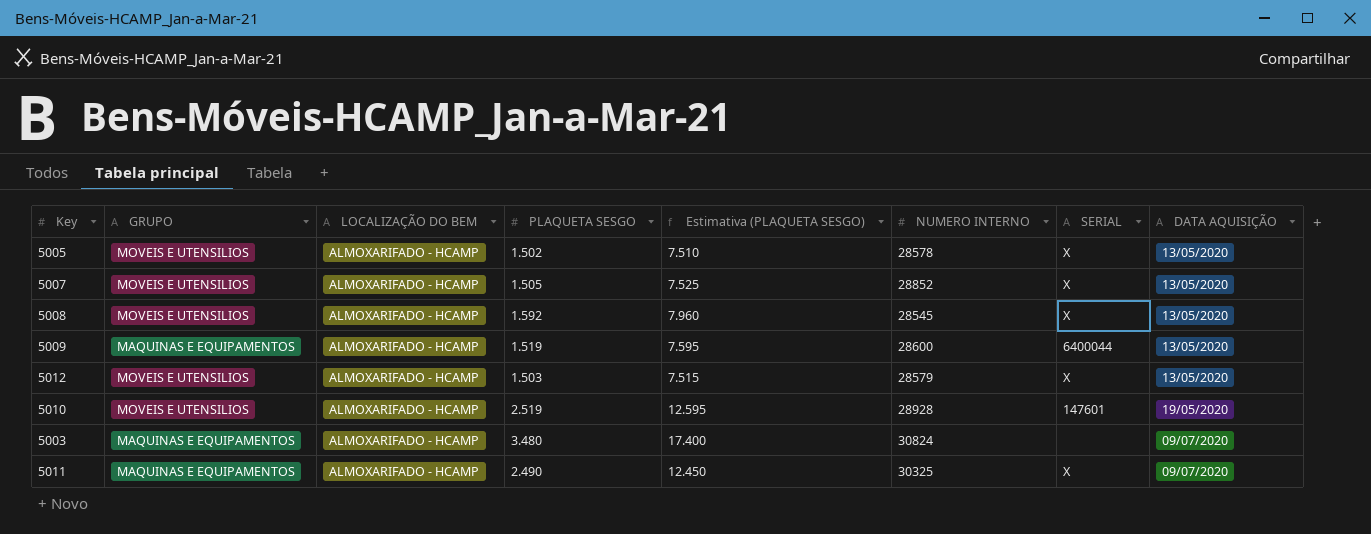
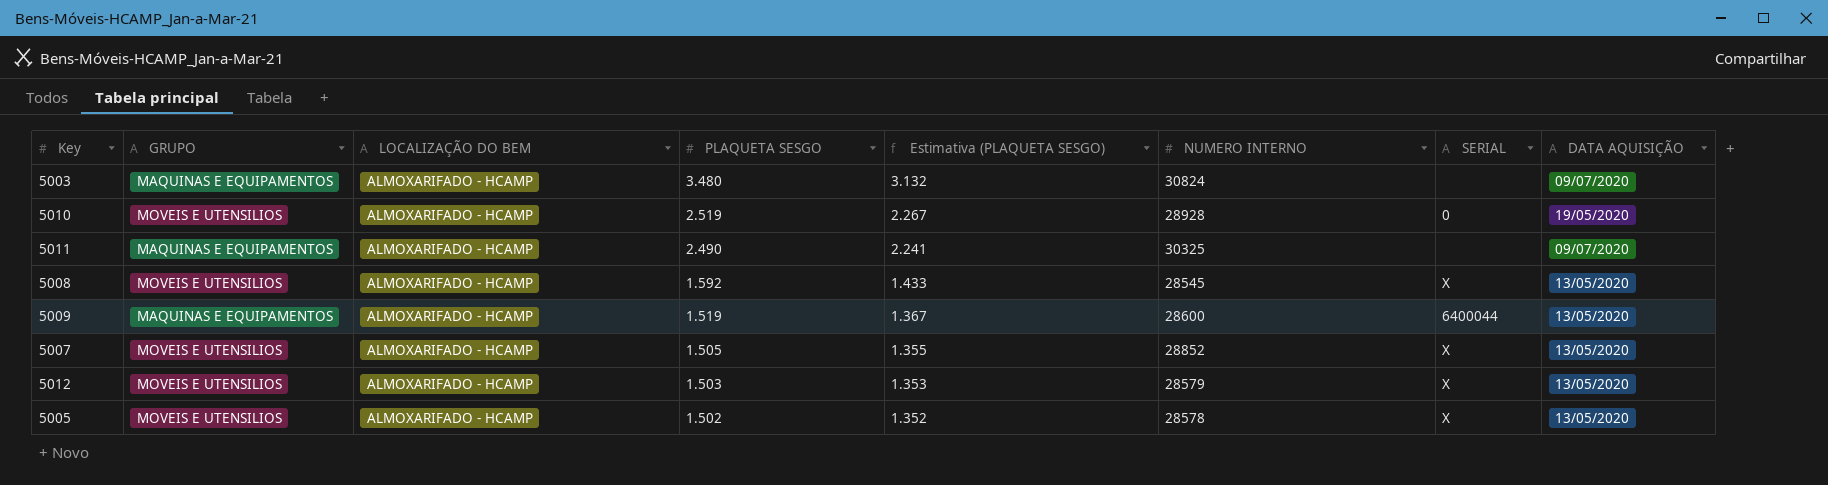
row order: DATA AQUISIÇÃO ascending -> PLAQUETA SESGO descending
column Estimativa (PLAQUETA SESGO) | formula: [PLAQUETA SESGO] * 5 -> [PLAQUETA SESGO] * 0,9
5010 | SERIAL: 147601 -> 0
5011 | SERIAL: X -> none

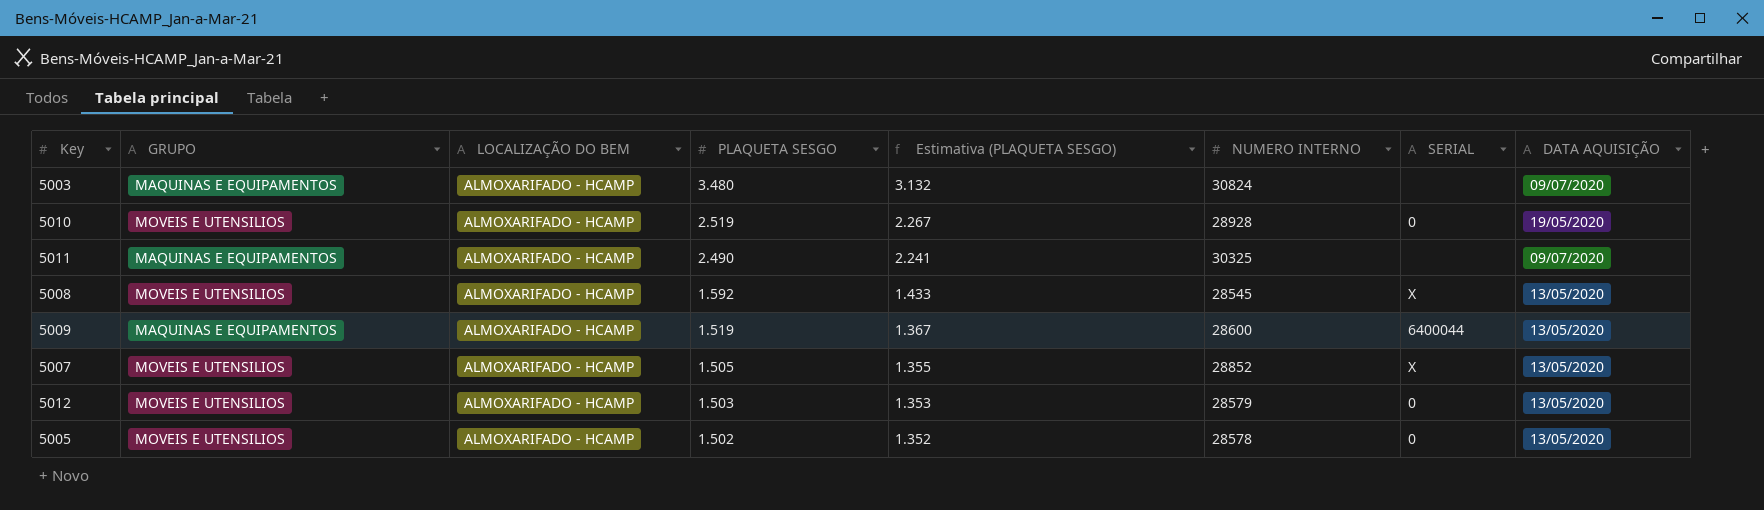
5012 | SERIAL: X -> 0
5005 | SERIAL: X -> 0

